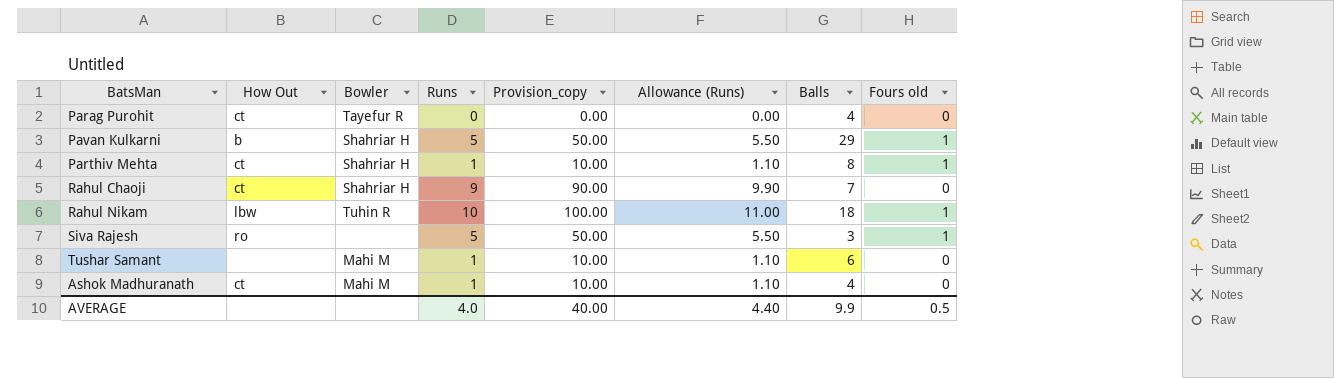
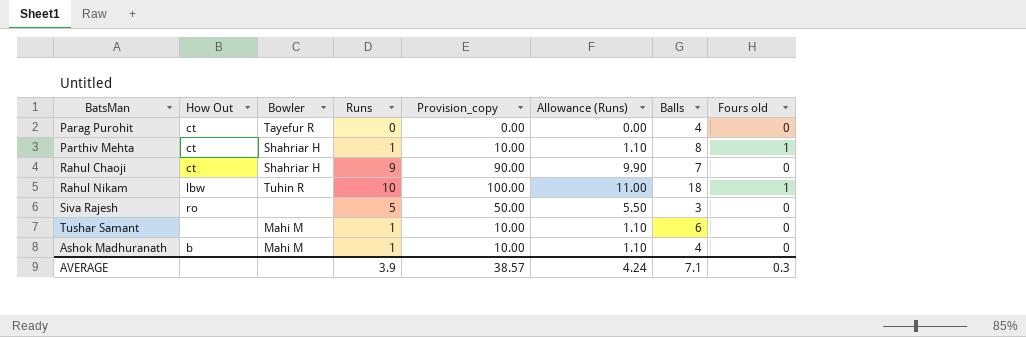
row Pavan Kulkarni: b | Shahriar H | 5 | 50.00 | 5.50 | 29 | 1 -> none
Siva Rajesh | Fours old: 1 -> 0
Ashok Madhuranath | How Out: ct -> b
AVERAGE | Runs: 4.0 -> 3.9
AVERAGE | Provision_copy: 40.00 -> 38.57
AVERAGE | Allowance (Runs): 4.40 -> 4.24
AVERAGE | Balls: 9.9 -> 7.1
AVERAGE | Fours old: 0.5 -> 0.3

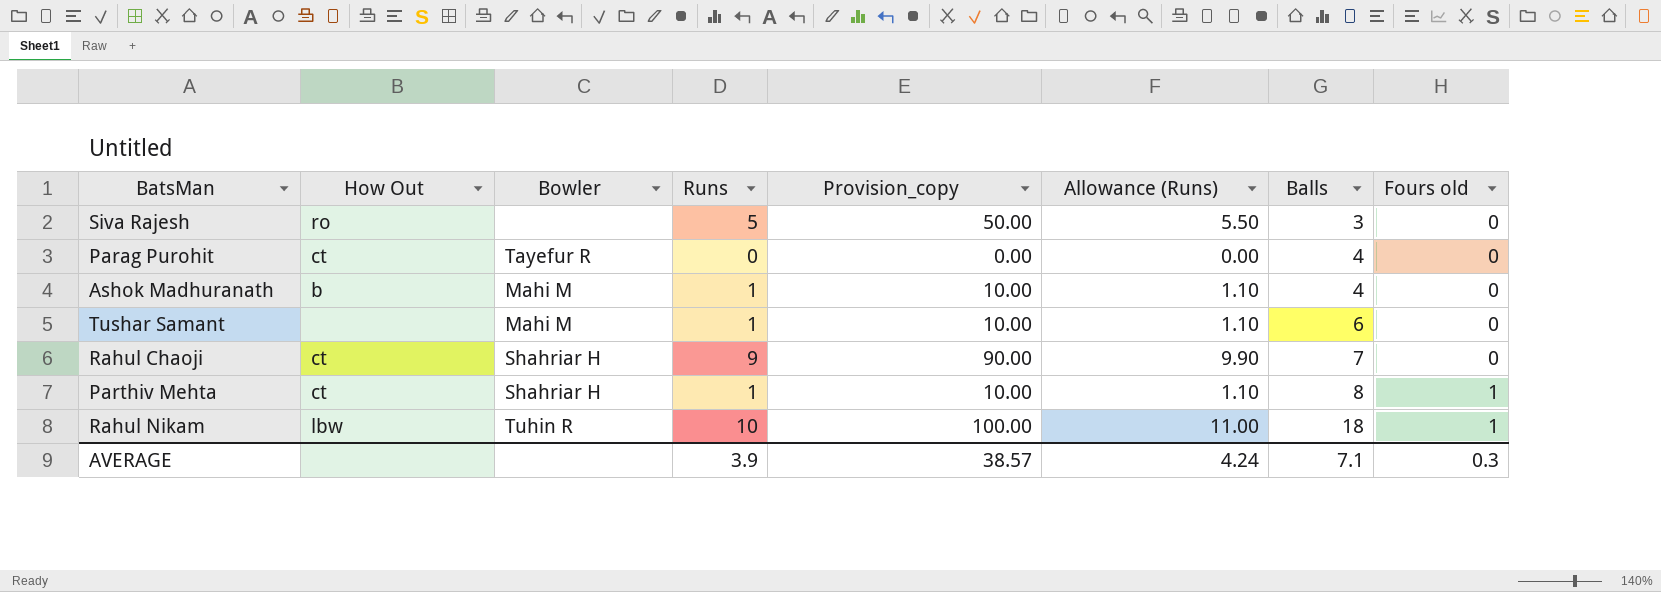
row order: none -> Balls ascending

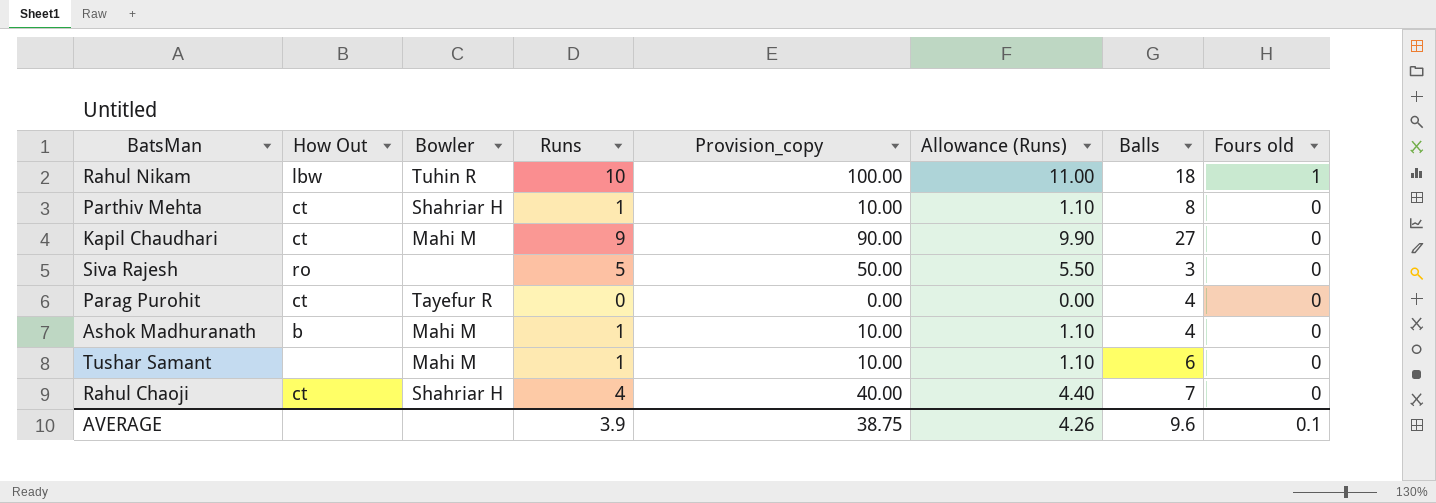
row order: Balls ascending -> Fours old descending
Parthiv Mehta | Fours old: 1 -> 0
row Kapil Chaudhari: none -> ct | Mahi M | 9 | 90.00 | 9.90 | 27 | 0
Rahul Chaoji | Runs: 9 -> 4
Rahul Chaoji | Provision_copy: 90.00 -> 40.00
Rahul Chaoji | Allowance (Runs): 9.90 -> 4.40
AVERAGE | Provision_copy: 38.57 -> 38.75
AVERAGE | Allowance (Runs): 4.24 -> 4.26
AVERAGE | Balls: 7.1 -> 9.6
AVERAGE | Fours old: 0.3 -> 0.1

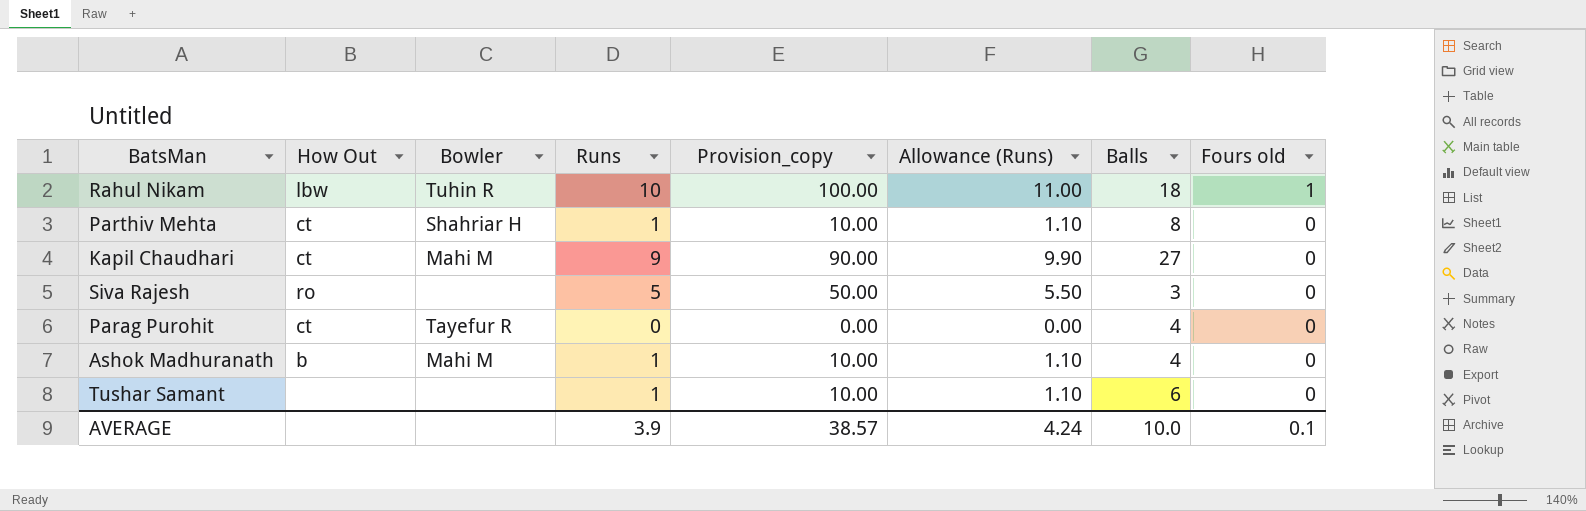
row Rahul Chaoji: ct | Shahriar H | 4 | 40.00 | 4.40 | 7 | 0 -> none
Tushar Samant | Bowler: Mahi M -> none
AVERAGE | Provision_copy: 38.75 -> 38.57
AVERAGE | Allowance (Runs): 4.26 -> 4.24
AVERAGE | Balls: 9.6 -> 10.0

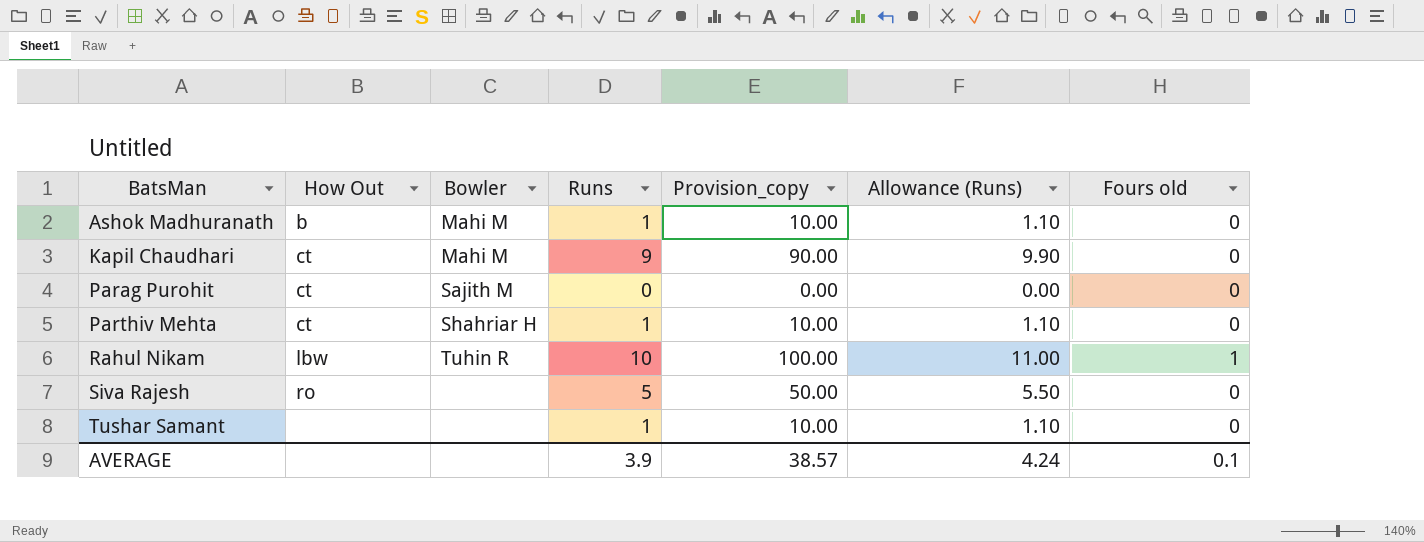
row order: Fours old descending -> BatsMan ascending
column Balls | position: 7 -> none
Parag Purohit | Bowler: Tayefur R -> Sajith M

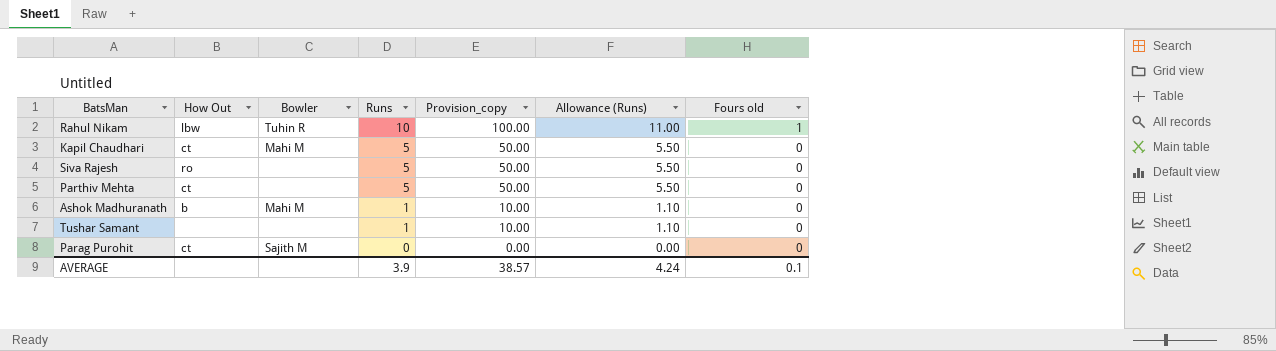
row order: BatsMan ascending -> Runs descending
Kapil Chaudhari | Runs: 9 -> 5
Kapil Chaudhari | Provision_copy: 90.00 -> 50.00
Kapil Chaudhari | Allowance (Runs): 9.90 -> 5.50
Parthiv Mehta | Bowler: Shahriar H -> none
Parthiv Mehta | Runs: 1 -> 5
Parthiv Mehta | Provision_copy: 10.00 -> 50.00
Parthiv Mehta | Allowance (Runs): 1.10 -> 5.50

